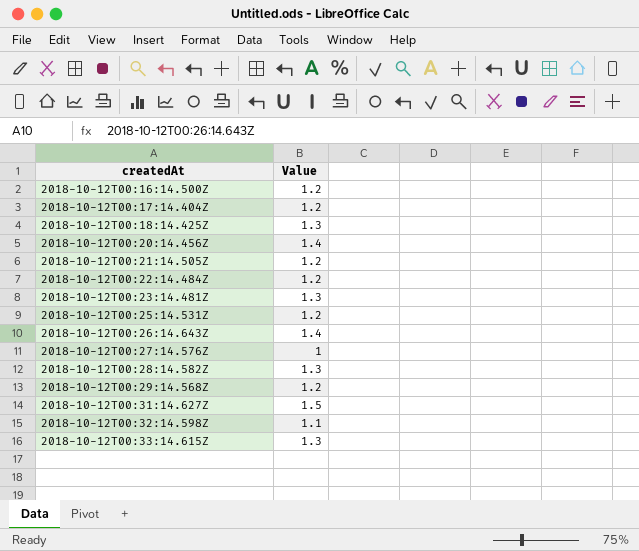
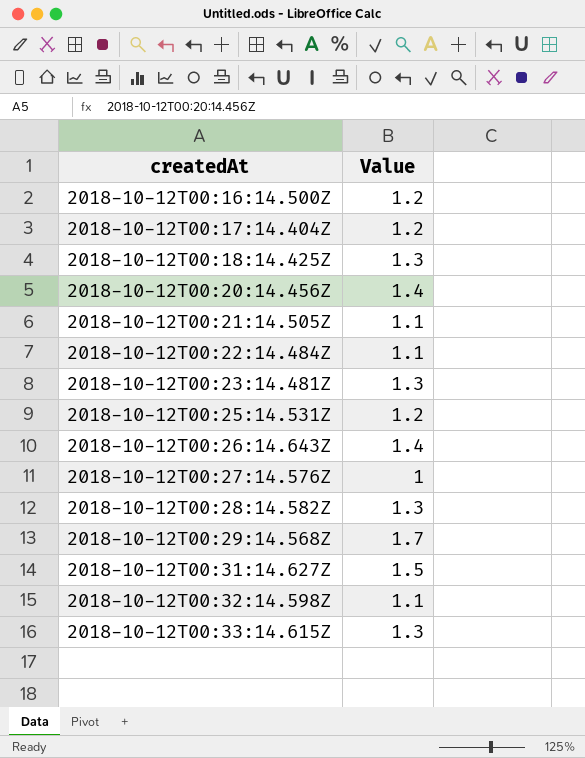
2018-10-12T00:21:14.505Z | Value: 1.2 -> 1.1
2018-10-12T00:22:14.484Z | Value: 1.2 -> 1.1
2018-10-12T00:29:14.568Z | Value: 1.2 -> 1.7

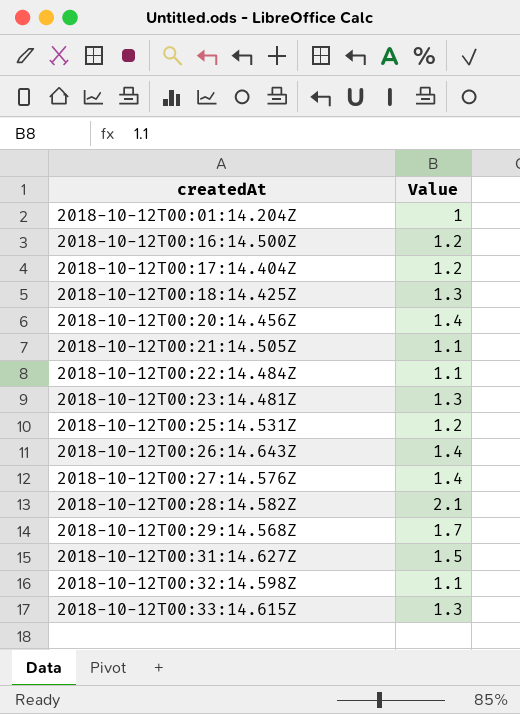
row 2018-10-12T00:01:14.204Z: none -> 1
2018-10-12T00:27:14.576Z | Value: 1 -> 1.4
2018-10-12T00:28:14.582Z | Value: 1.3 -> 2.1

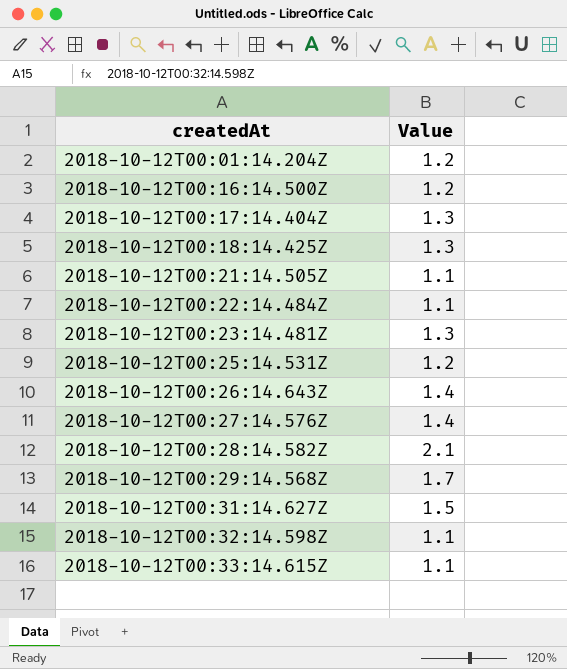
row 2018-10-12T00:20:14.456Z: 1.4 -> none
2018-10-12T00:01:14.204Z | Value: 1 -> 1.2
2018-10-12T00:17:14.404Z | Value: 1.2 -> 1.3
2018-10-12T00:33:14.615Z | Value: 1.3 -> 1.1

